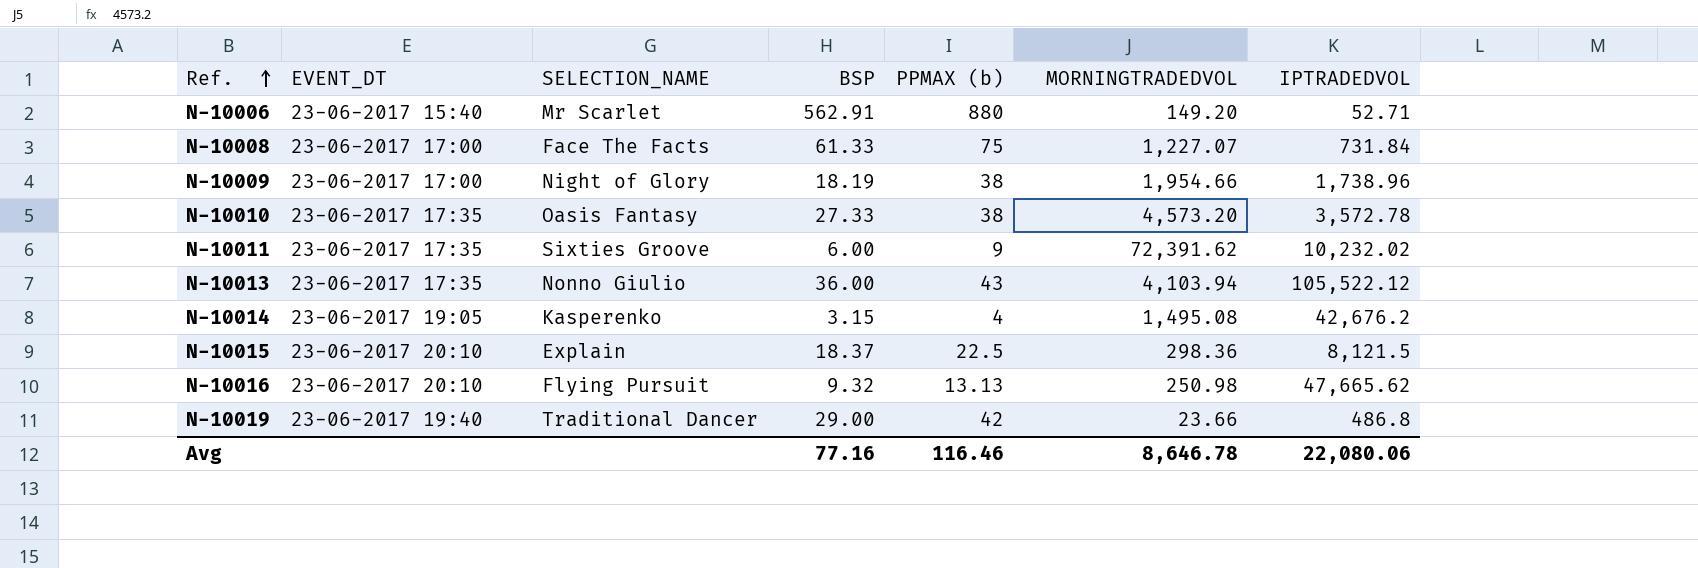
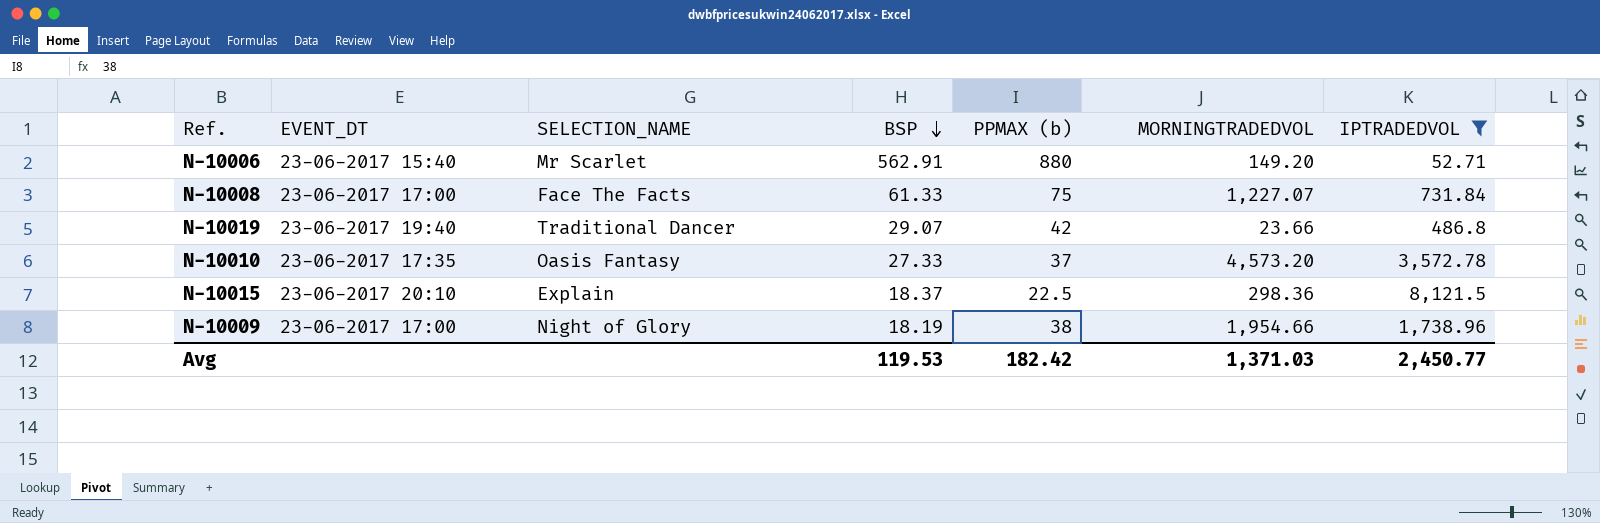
filter: none -> IPTRADEDVOL <= 8,121.5
row order: Ref. ascending -> BSP descending
N-10019 | BSP: 29.00 -> 29.07
N-10010 | PPMAX (b): 38 -> 37
Avg | BSP: 77.16 -> 119.53
Avg | PPMAX (b): 116.46 -> 182.42
Avg | MORNINGTRADEDVOL: 8,646.78 -> 1,371.03
Avg | IPTRADEDVOL: 22,080.06 -> 2,450.77

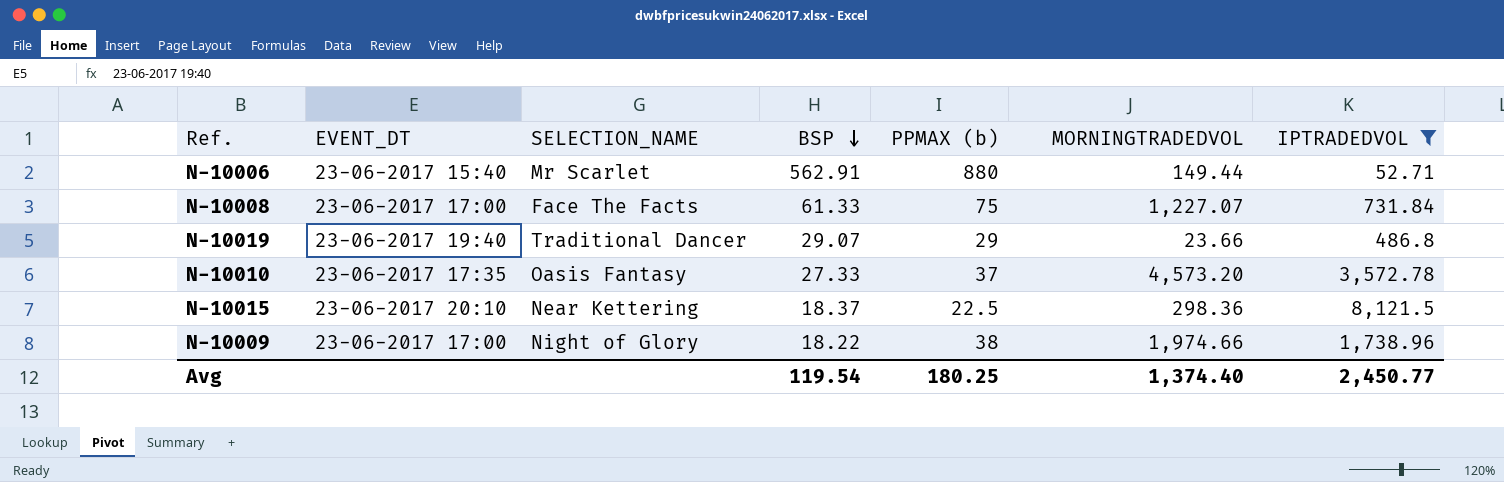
N-10006 | MORNINGTRADEDVOL: 149.20 -> 149.44
N-10019 | PPMAX (b): 42 -> 29
N-10015 | SELECTION_NAME: Explain -> Near Kettering
N-10009 | BSP: 18.19 -> 18.22
N-10009 | MORNINGTRADEDVOL: 1,954.66 -> 1,974.66
Avg | BSP: 119.53 -> 119.54
Avg | PPMAX (b): 182.42 -> 180.25
Avg | MORNINGTRADEDVOL: 1,371.03 -> 1,374.40

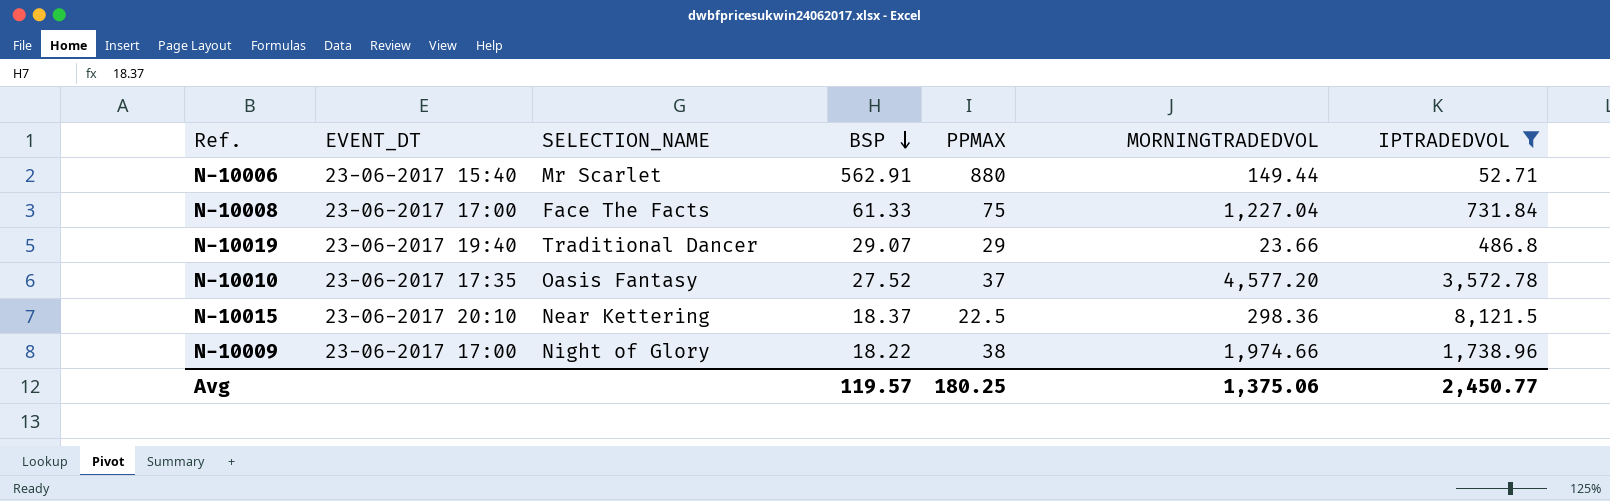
column name: PPMAX (b) -> PPMAX
N-10008 | MORNINGTRADEDVOL: 1,227.07 -> 1,227.04
N-10010 | BSP: 27.33 -> 27.52
N-10010 | MORNINGTRADEDVOL: 4,573.20 -> 4,577.20
Avg | BSP: 119.54 -> 119.57
Avg | MORNINGTRADEDVOL: 1,374.40 -> 1,375.06

